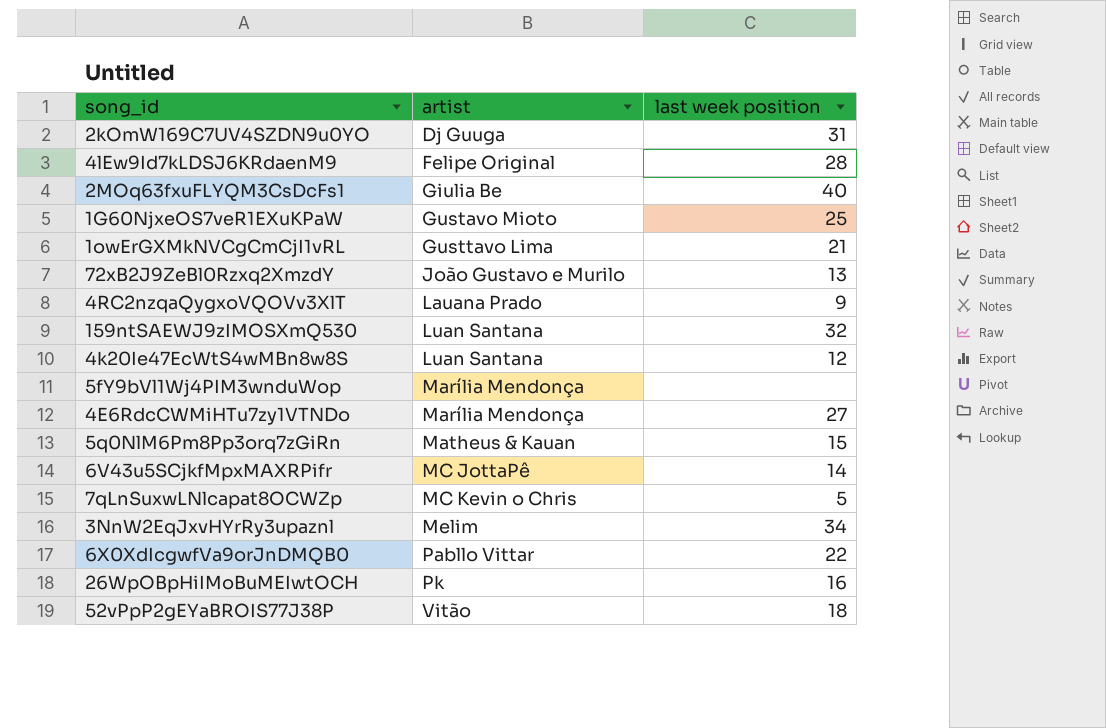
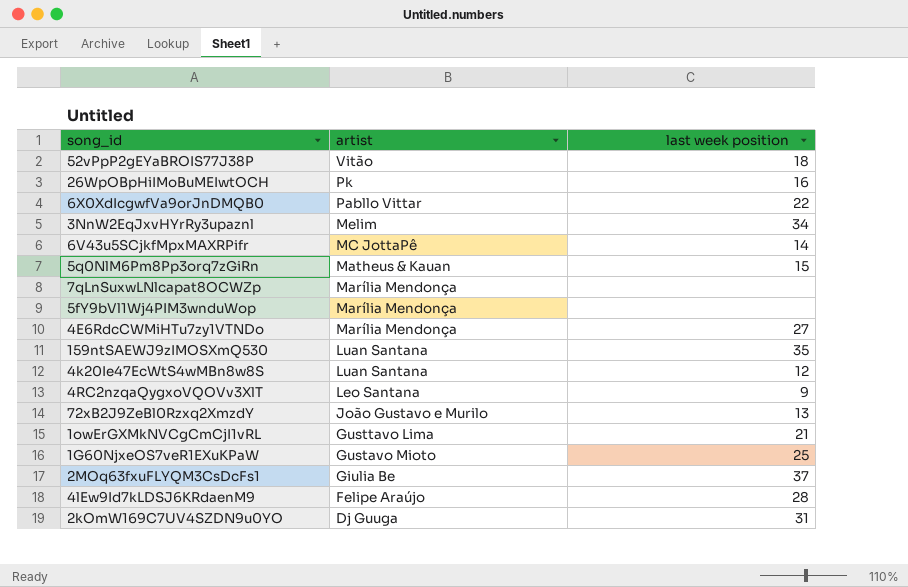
row order: artist ascending -> artist descending
7qLnSuxwLNlcapat8OCWZp | artist: MC Kevin o Chris -> Marília Mendonça
7qLnSuxwLNlcapat8OCWZp | last week position: 5 -> none
159ntSAEWJ9zIMOSXmQ530 | last week position: 32 -> 35
4RC2nzqaQygxoVQOVv3XlT | artist: Lauana Prado -> Leo Santana
2MOq63fxuFLYQM3CsDcFs1 | last week position: 40 -> 37
4lEw9Id7kLDSJ6KRdaenM9 | artist: Felipe Original -> Felipe Araújo

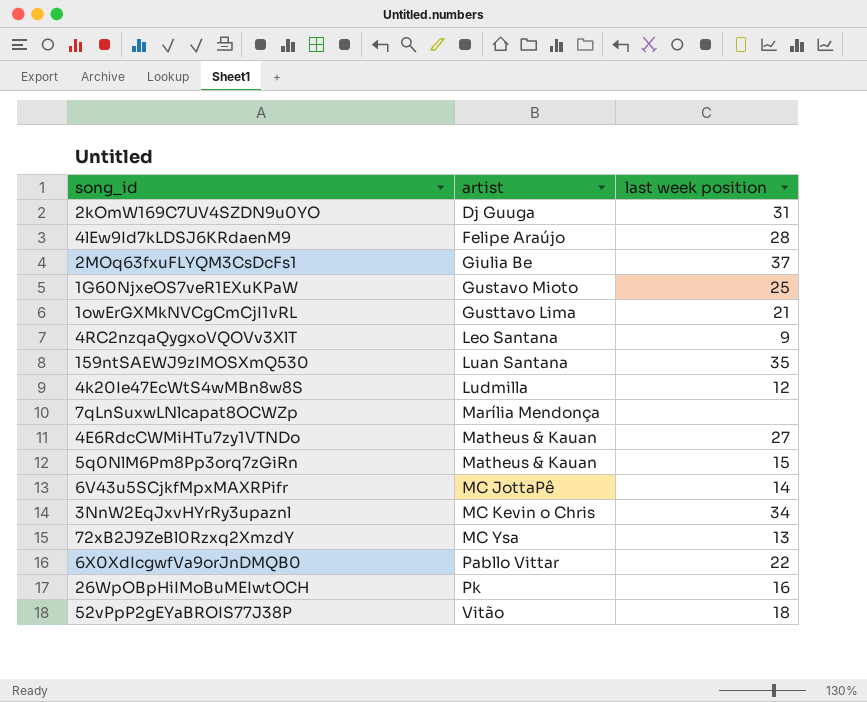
row order: artist descending -> artist ascending
row 5fY9bVl1Wj4PIM3wnduWop: Marília Mendonça | none -> none
4k20Ie47EcWtS4wMBn8w8S | artist: Luan Santana -> Ludmilla
4E6RdcCWMiHTu7zy1VTNDo | artist: Marília Mendonça -> Matheus & Kauan
3NnW2EqJxvHYrRy3upaznl | artist: Melim -> MC Kevin o Chris
72xB2J9ZeBl0Rzxq2XmzdY | artist: João Gustavo e Murilo -> MC Ysa

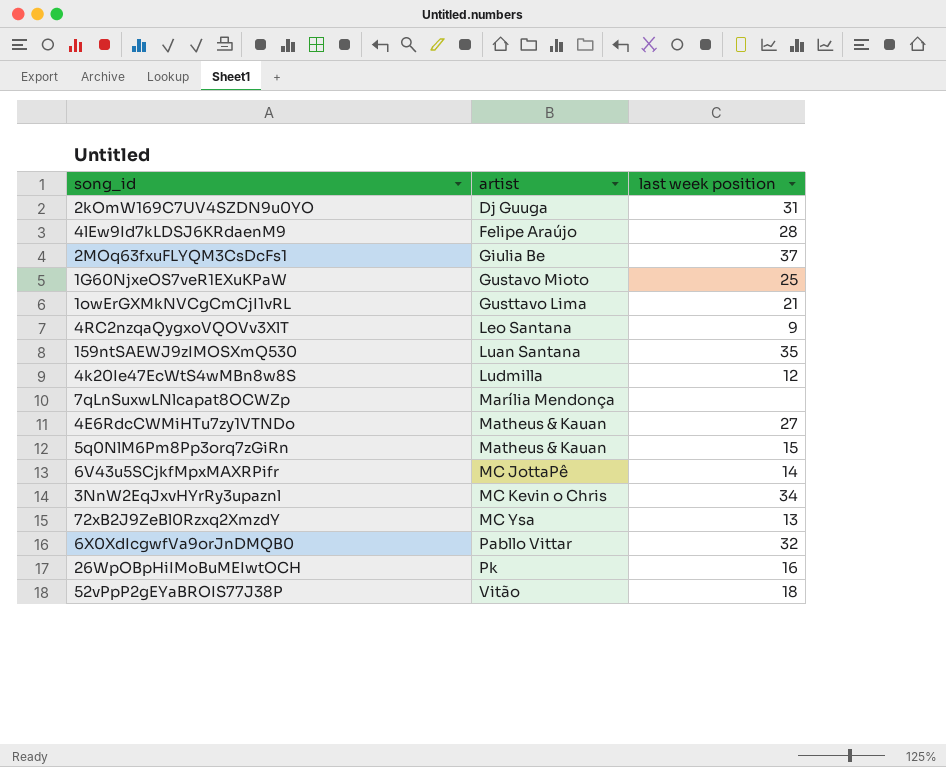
6X0XdIcgwfVa9orJnDMQB0 | last week position: 22 -> 32

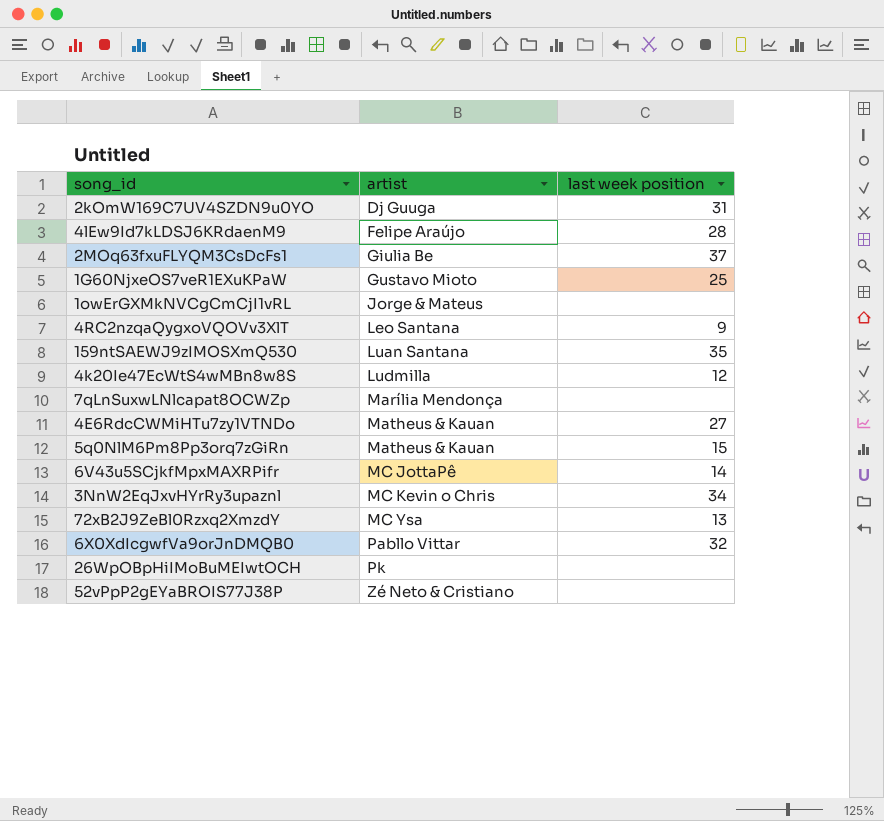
1owErGXMkNVCgCmCjI1vRL | artist: Gusttavo Lima -> Jorge & Mateus
1owErGXMkNVCgCmCjI1vRL | last week position: 21 -> none
26WpOBpHiIMoBuMEIwtOCH | last week position: 16 -> none
52vPpP2gEYaBROIS77J38P | artist: Vitão -> Zé Neto & Cristiano
52vPpP2gEYaBROIS77J38P | last week position: 18 -> none

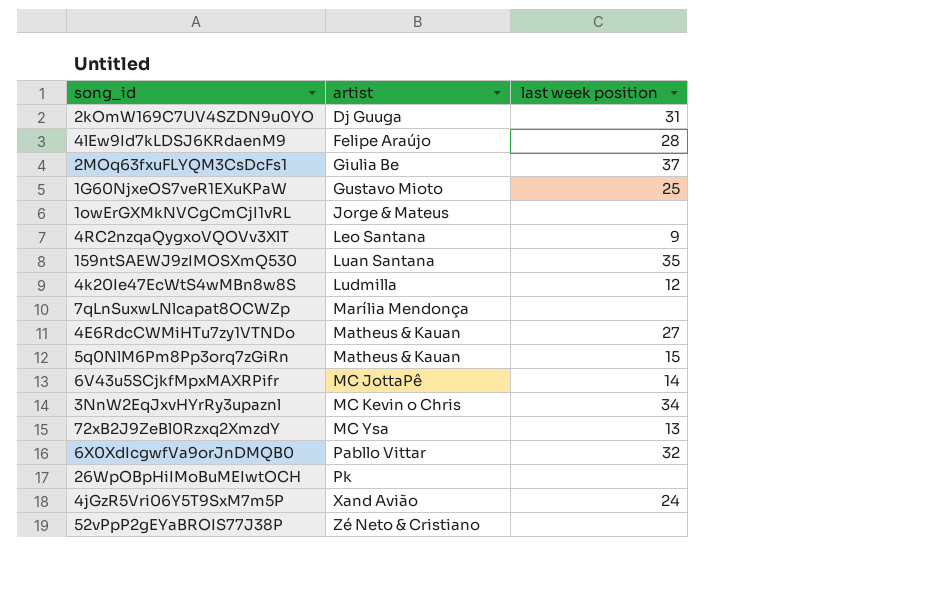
row 4jGzR5Vri06Y5T9SxM7m5P: none -> Xand Avião | 24

